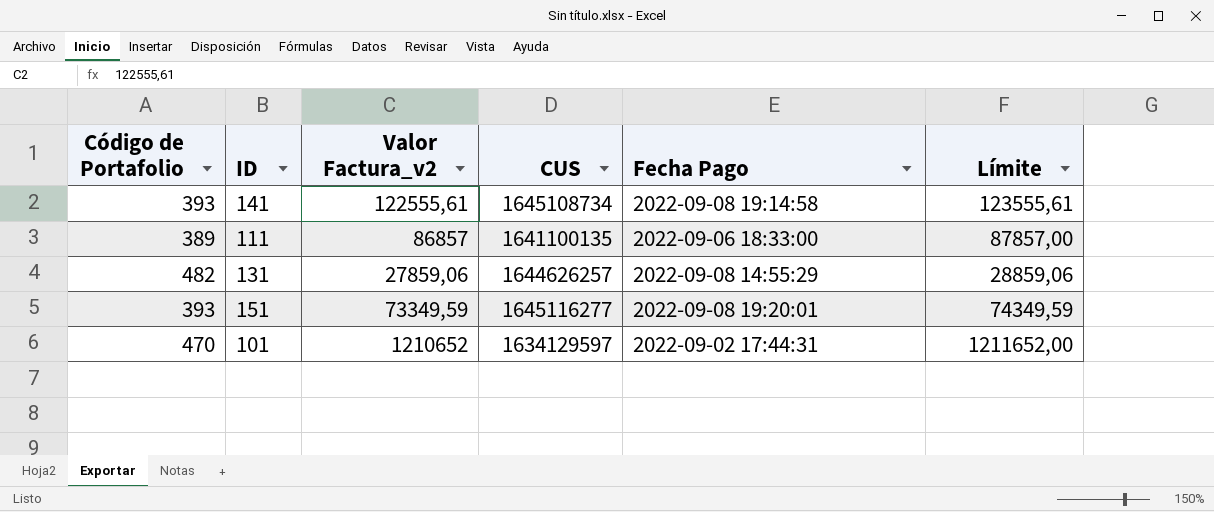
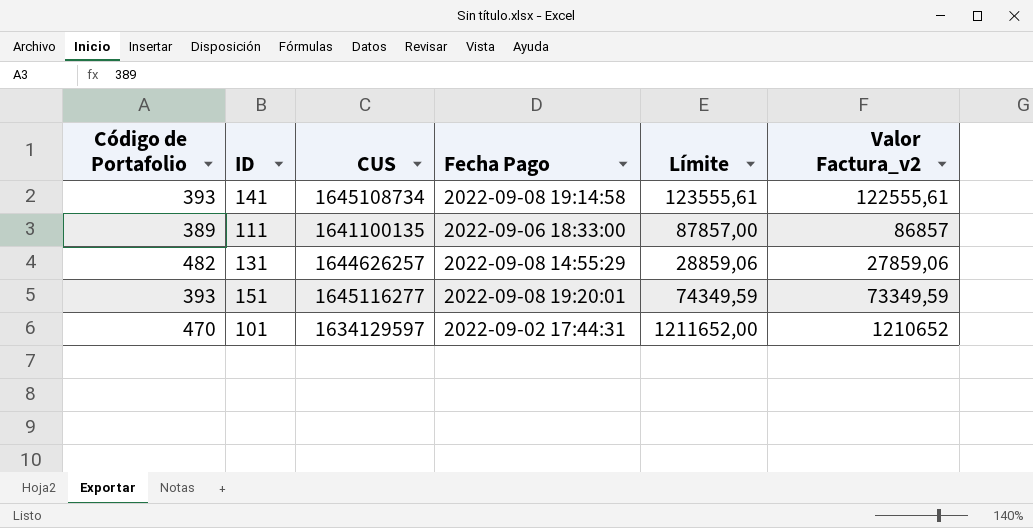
column Valor Factura_v2 | position: 3 -> 6

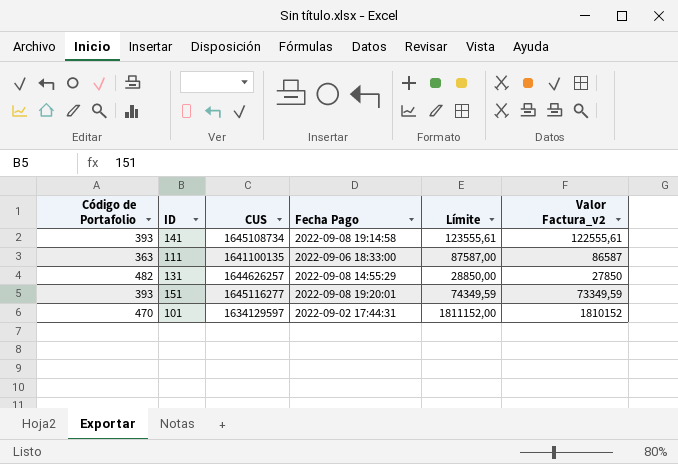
111 | Código de Portafolio: 389 -> 363
111 | Límite: 87857,00 -> 87587,00
111 | Valor Factura_v2: 86857 -> 86587
131 | Límite: 28859,06 -> 28850,00
131 | Valor Factura_v2: 27859,06 -> 27850
101 | Límite: 1211652,00 -> 1811152,00
101 | Valor Factura_v2: 1210652 -> 1810152

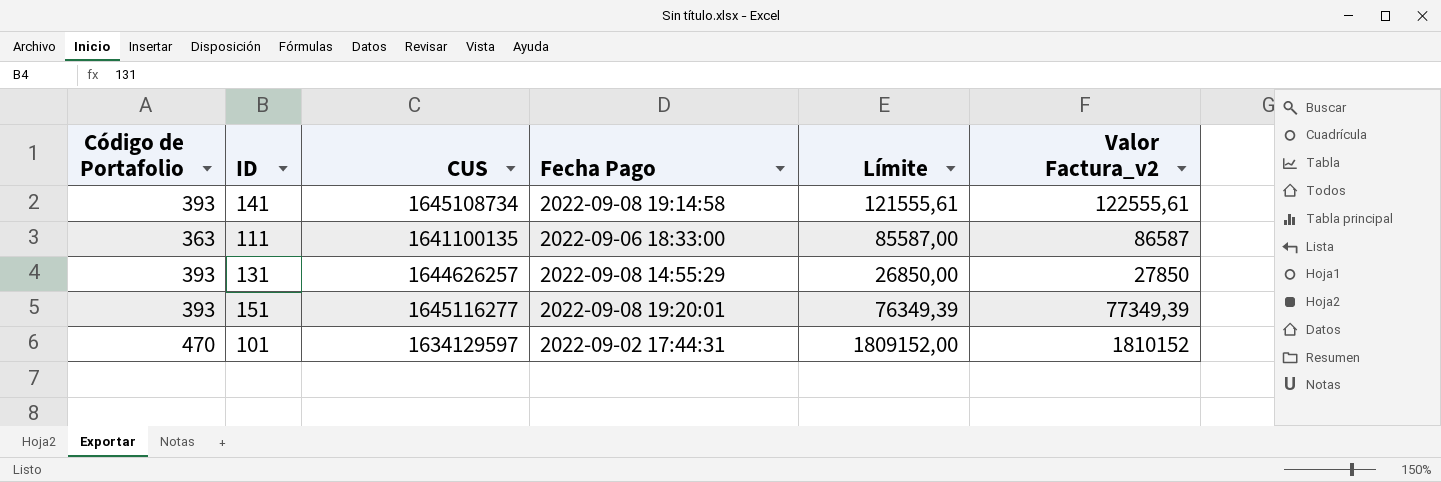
column Límite | formula: [Valor Factura_v2] + 1000 -> [Valor Factura_v2] - 1000
131 | Código de Portafolio: 482 -> 393
151 | Valor Factura_v2: 73349,59 -> 77349,39

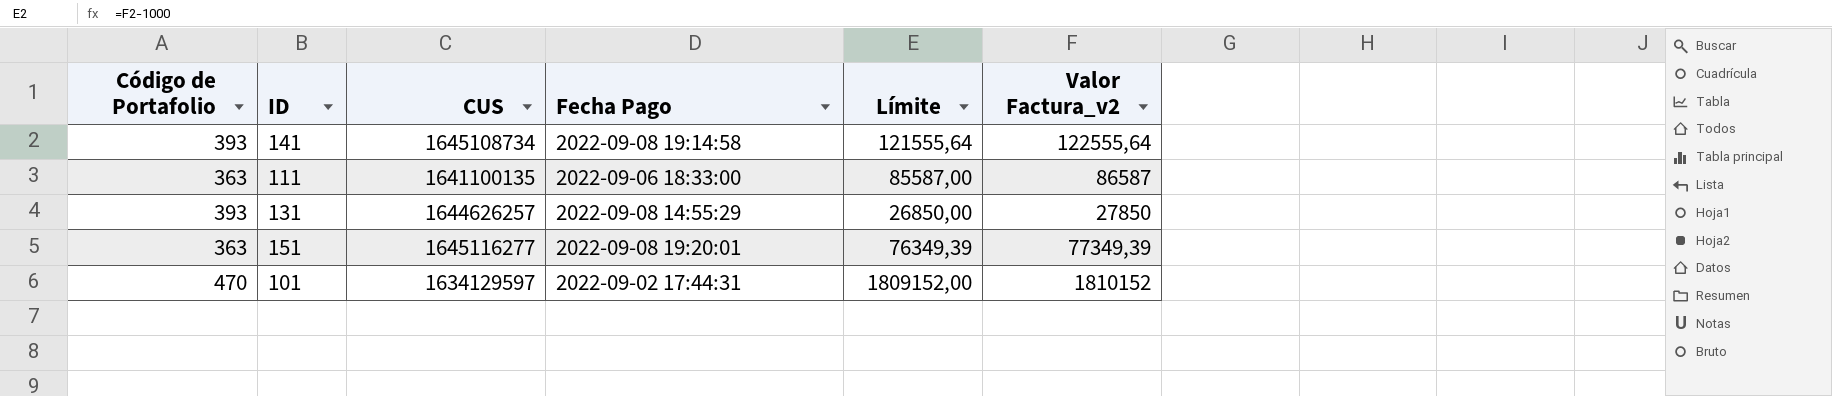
141 | Límite: 121555,61 -> 121555,64
141 | Valor Factura_v2: 122555,61 -> 122555,64
151 | Código de Portafolio: 393 -> 363

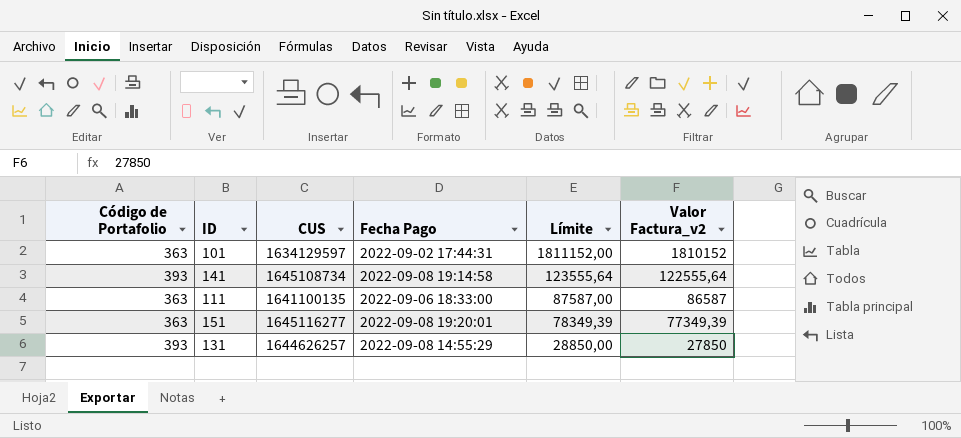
row order: none -> Límite descending
column Límite | formula: [Valor Factura_v2] - 1000 -> [Valor Factura_v2] + 1000
101 | Código de Portafolio: 470 -> 363

